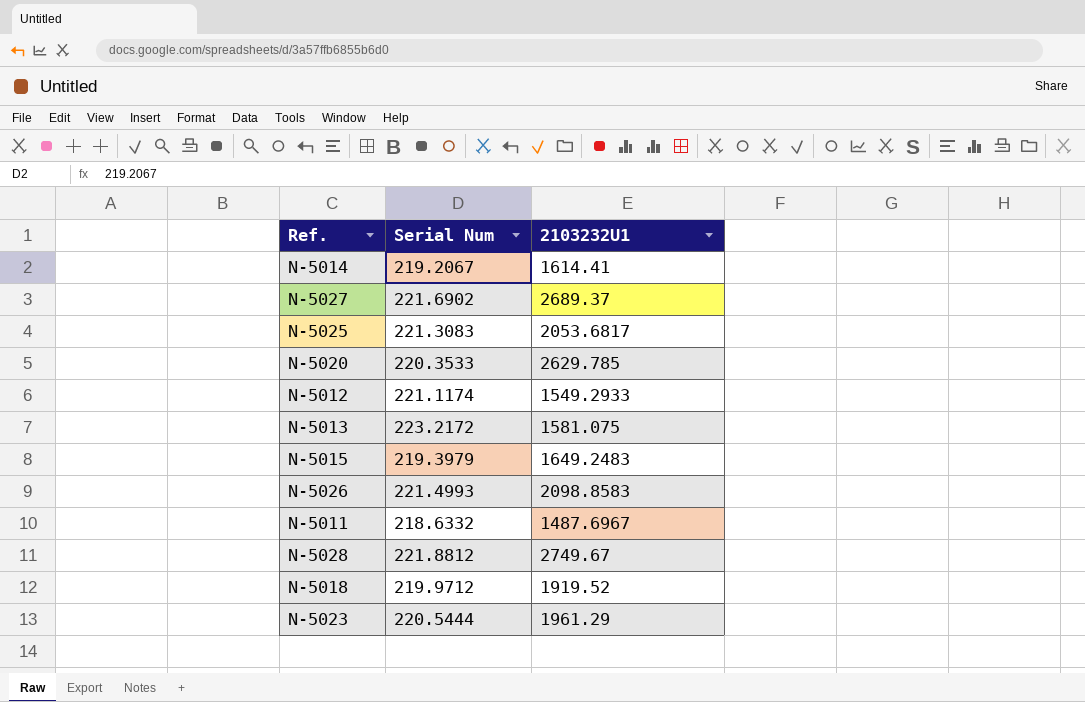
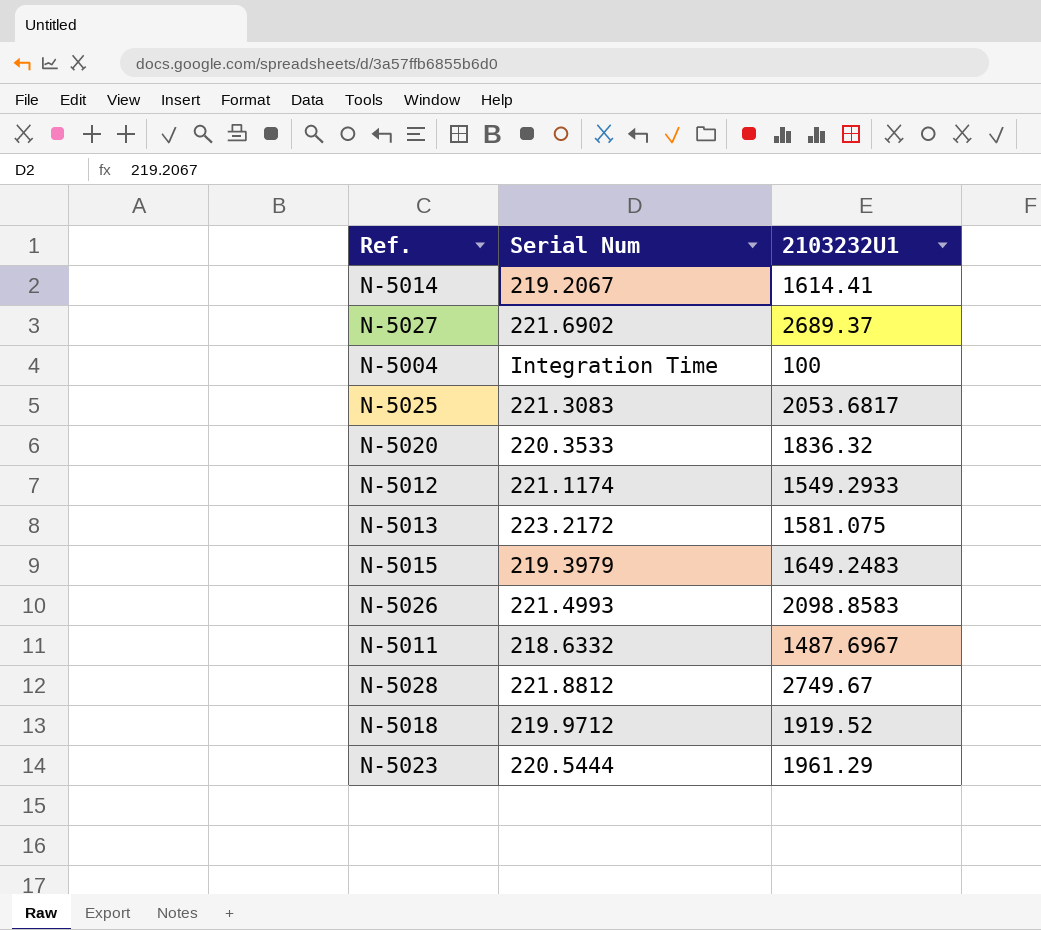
row N-5004: none -> Integration Time | 100
N-5020 | 2103232U1: 2629.785 -> 1836.32

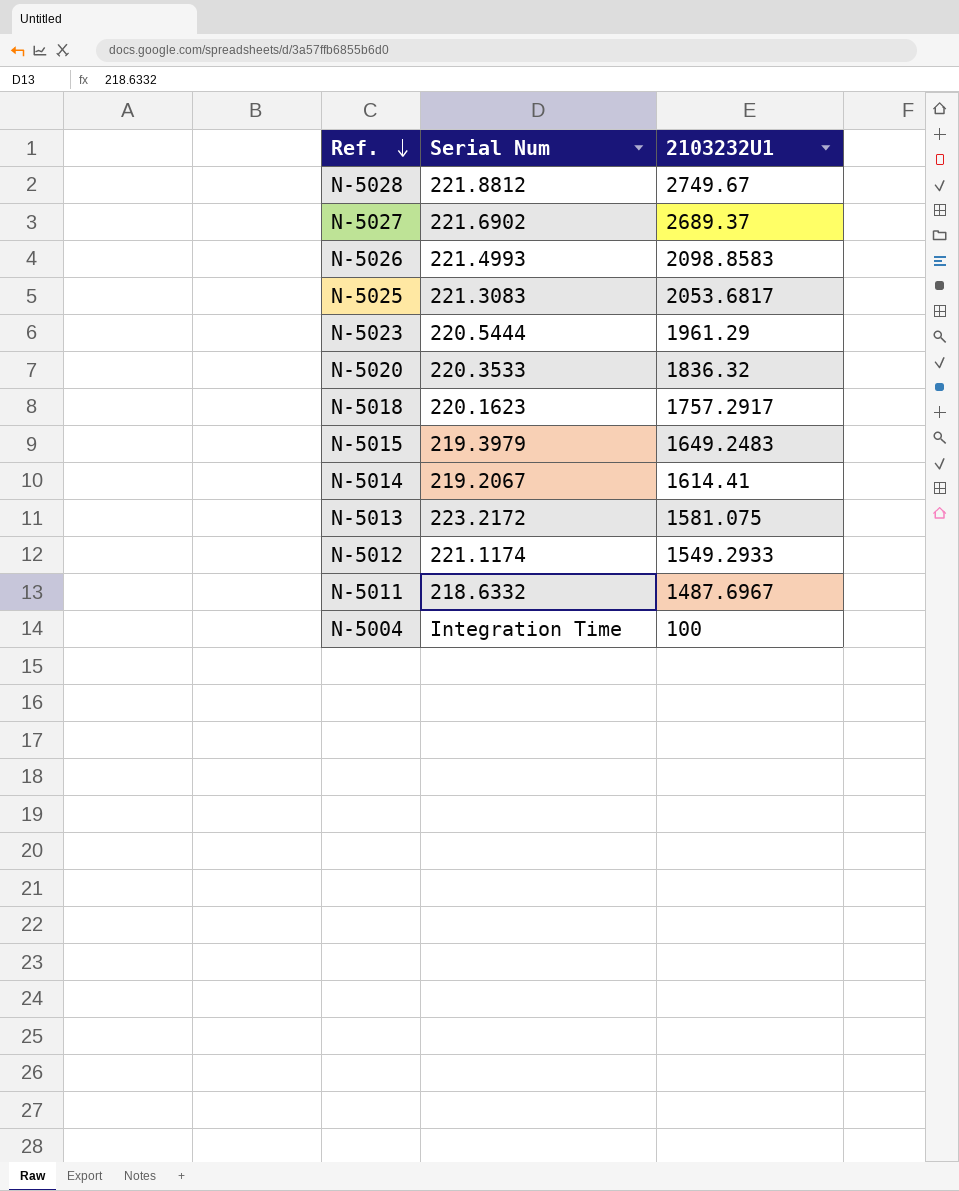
row order: none -> Ref. descending
N-5018 | Serial Num: 219.9712 -> 220.1623
N-5018 | 2103232U1: 1919.52 -> 1757.2917

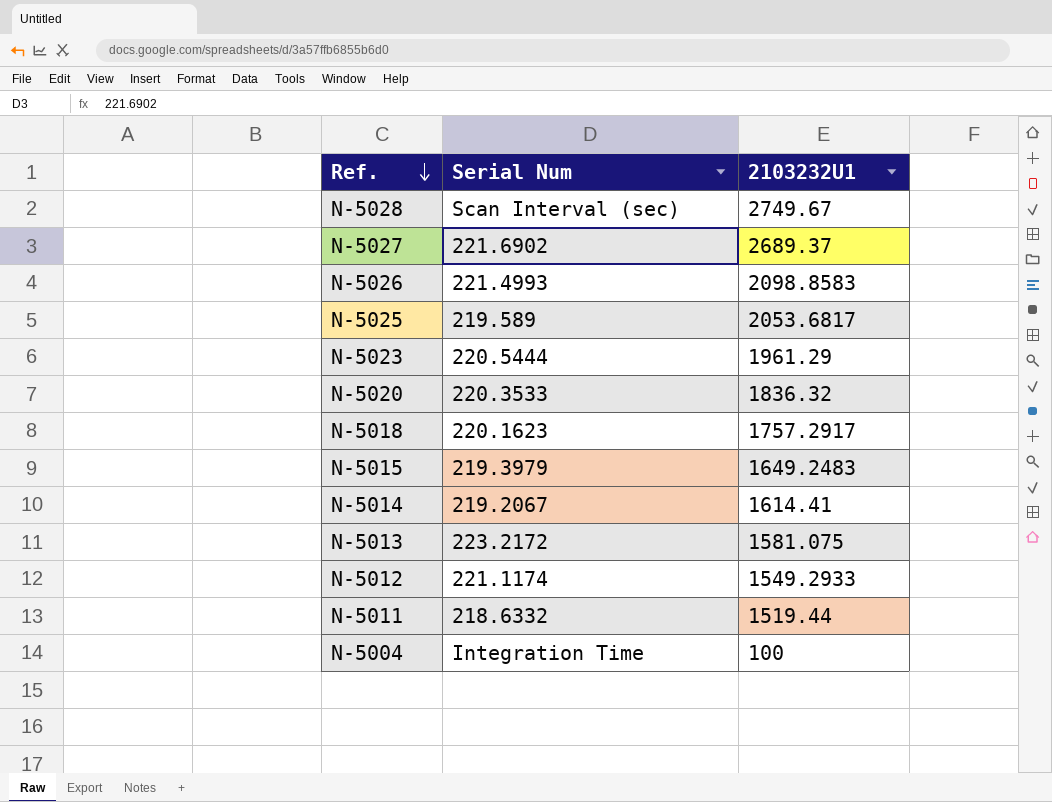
N-5028 | Serial Num: 221.8812 -> Scan Interval (sec)
N-5025 | Serial Num: 221.3083 -> 219.589
N-5011 | 2103232U1: 1487.6967 -> 1519.44

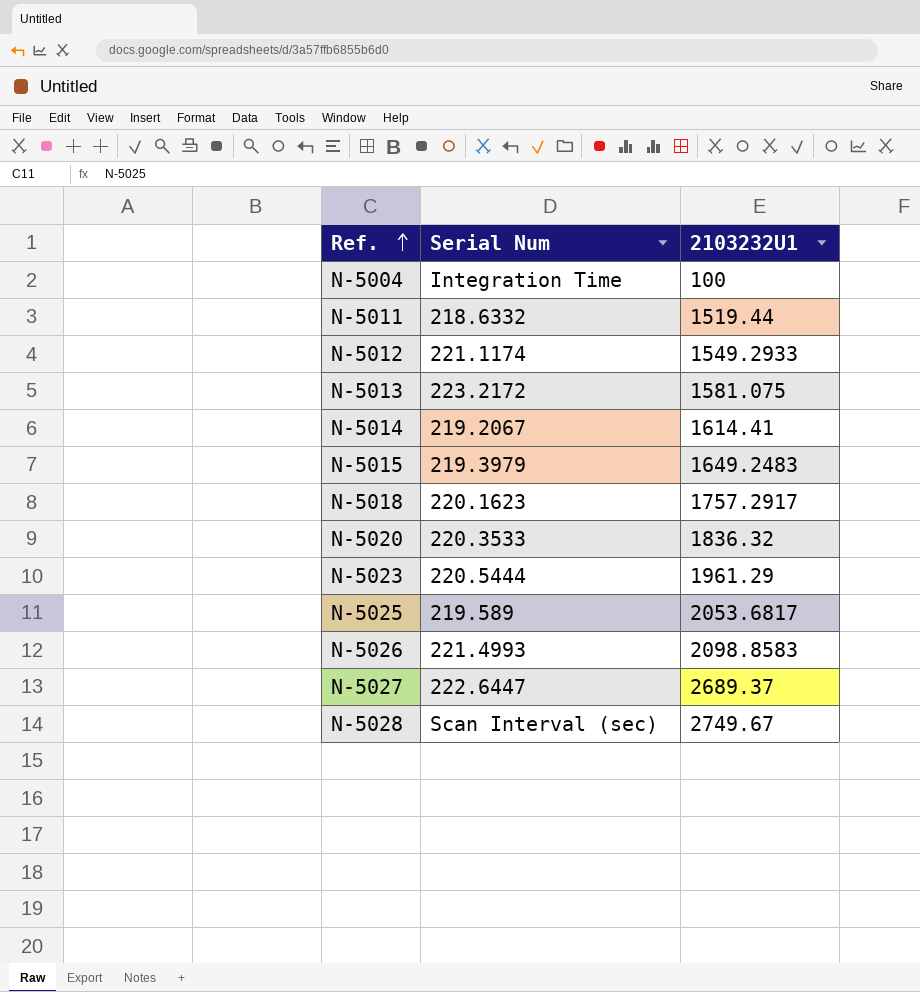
row order: Ref. descending -> Ref. ascending
N-5027 | Serial Num: 221.6902 -> 222.6447

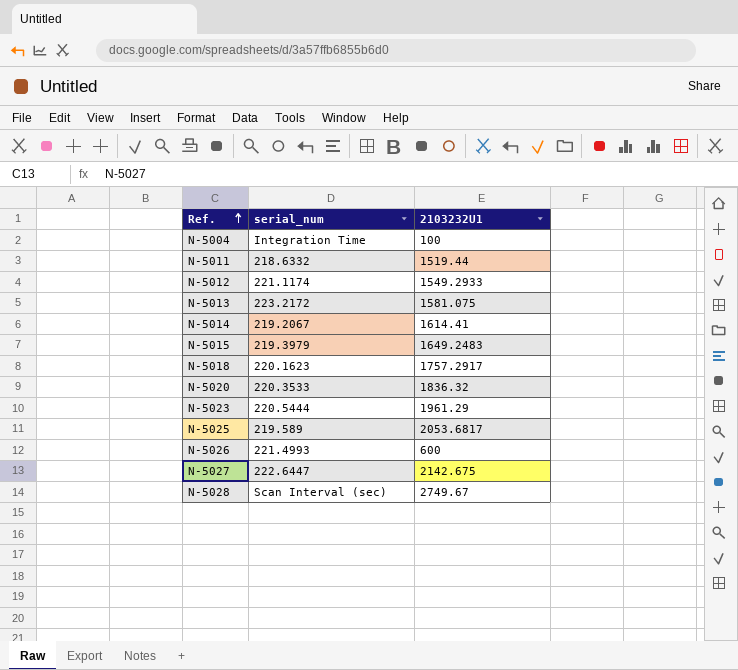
column name: Serial Num -> serial_num
N-5026 | 2103232U1: 2098.8583 -> 600
N-5027 | 2103232U1: 2689.37 -> 2142.675

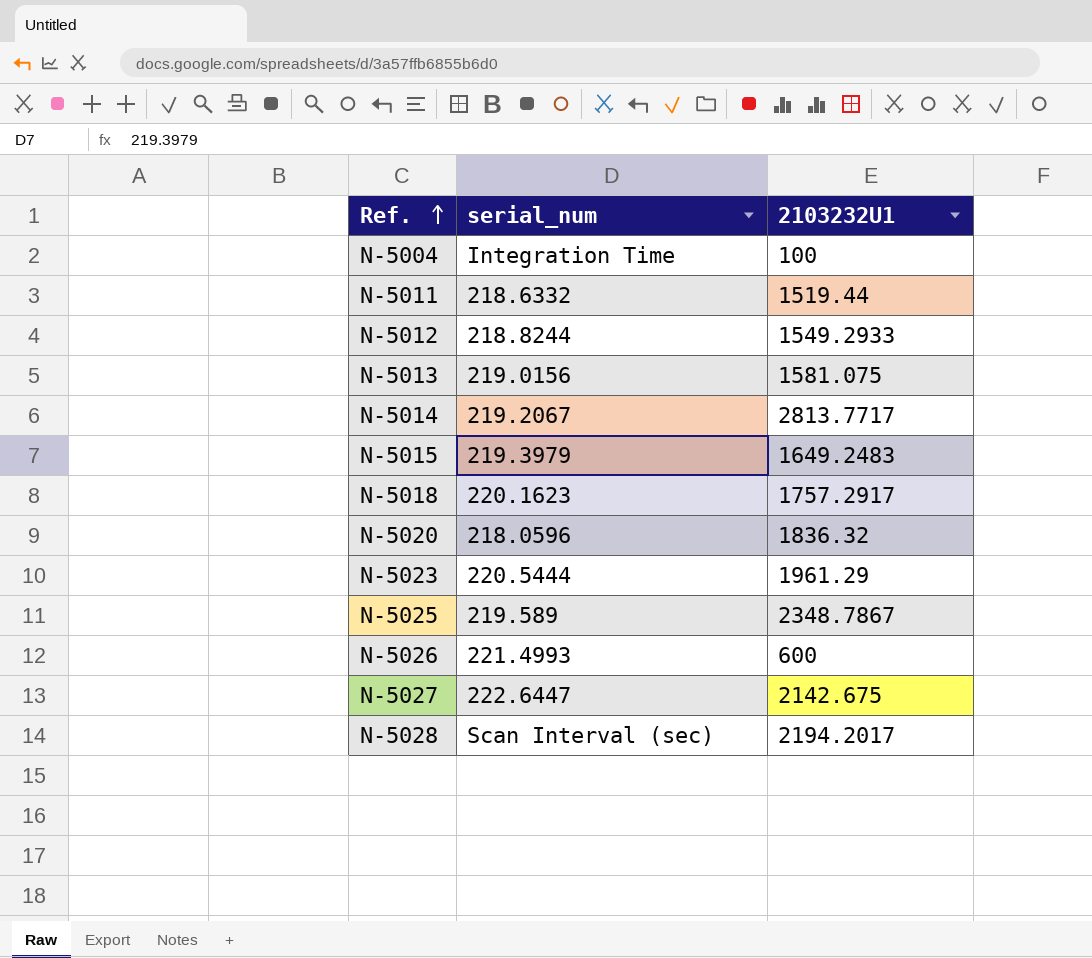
N-5012 | serial_num: 221.1174 -> 218.8244
N-5013 | serial_num: 223.2172 -> 219.0156
N-5014 | 2103232U1: 1614.41 -> 2813.7717
N-5020 | serial_num: 220.3533 -> 218.0596
N-5025 | 2103232U1: 2053.6817 -> 2348.7867
N-5028 | 2103232U1: 2749.67 -> 2194.2017

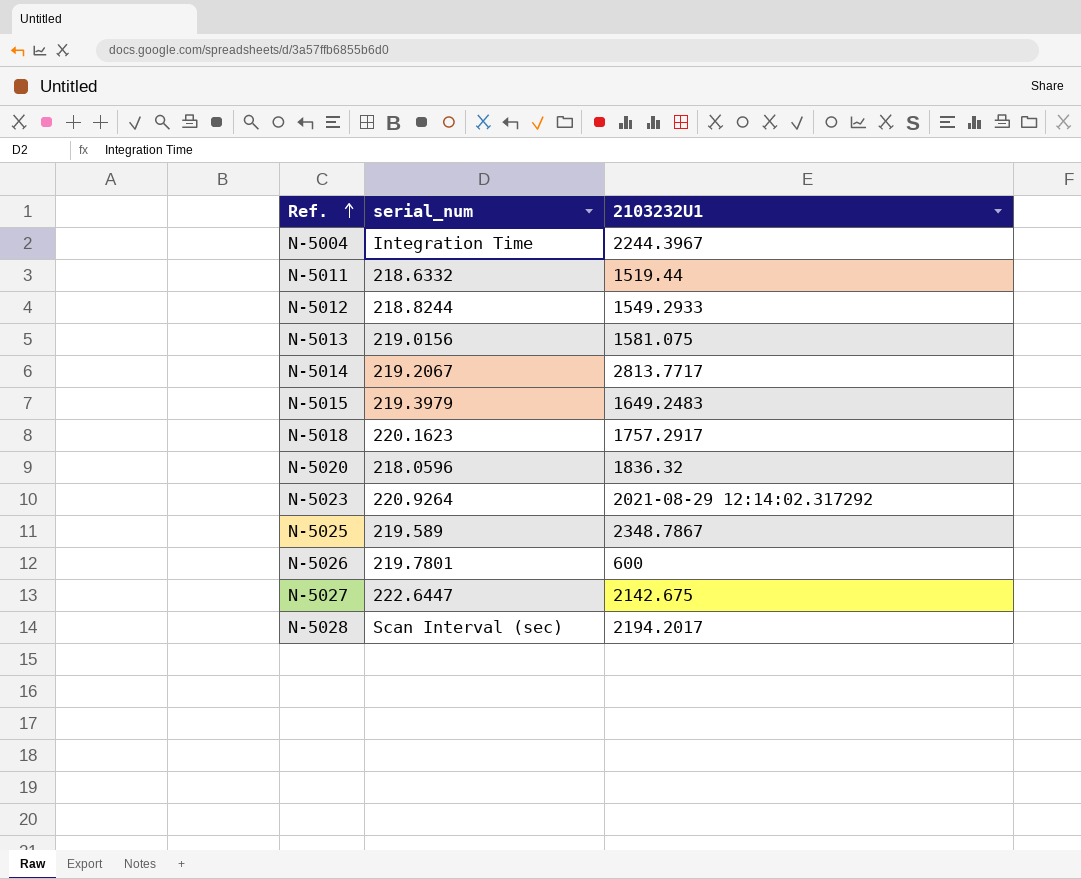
N-5004 | 2103232U1: 100 -> 2244.3967
N-5023 | serial_num: 220.5444 -> 220.9264
N-5023 | 2103232U1: 1961.29 -> 2021-08-29 12:14:02.317292
N-5026 | serial_num: 221.4993 -> 219.7801

